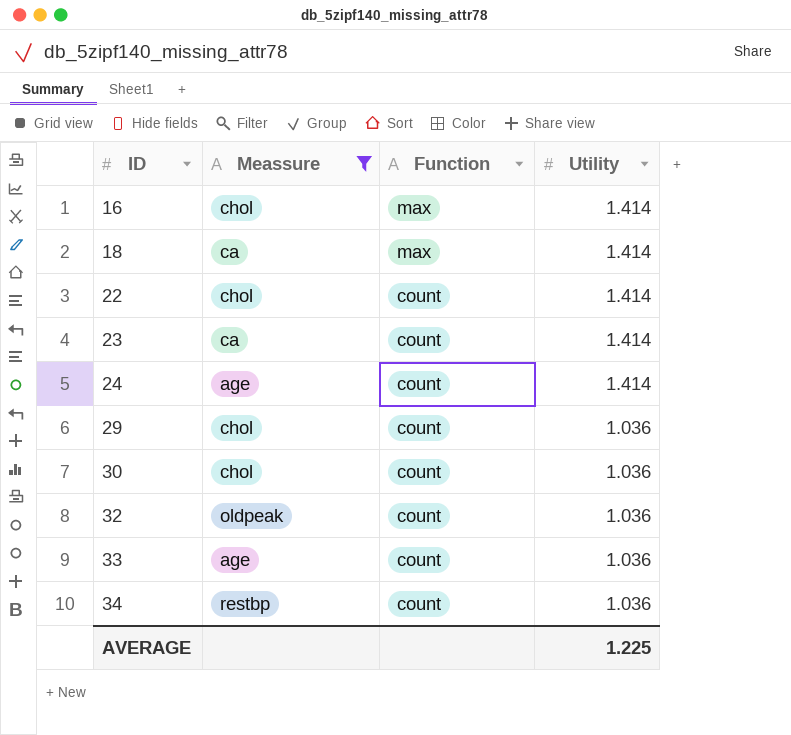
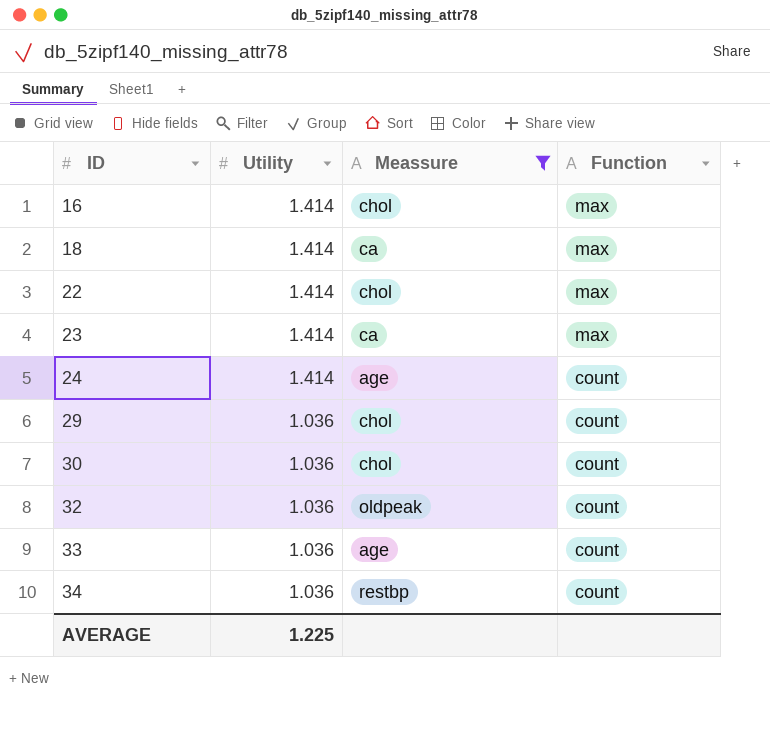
column Utility | position: 4 -> 2
22 | Function: count -> max
23 | Function: count -> max

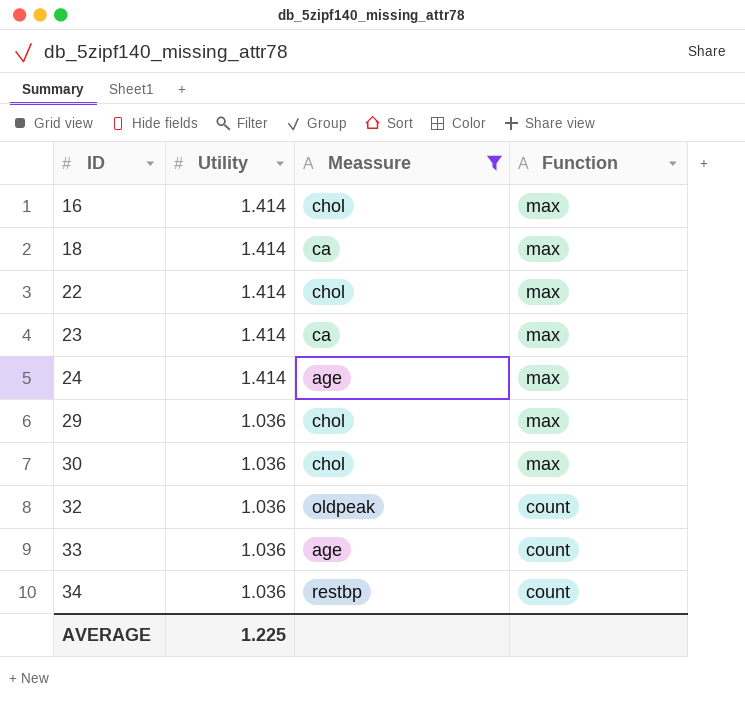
24 | Function: count -> max
29 | Function: count -> max
30 | Function: count -> max

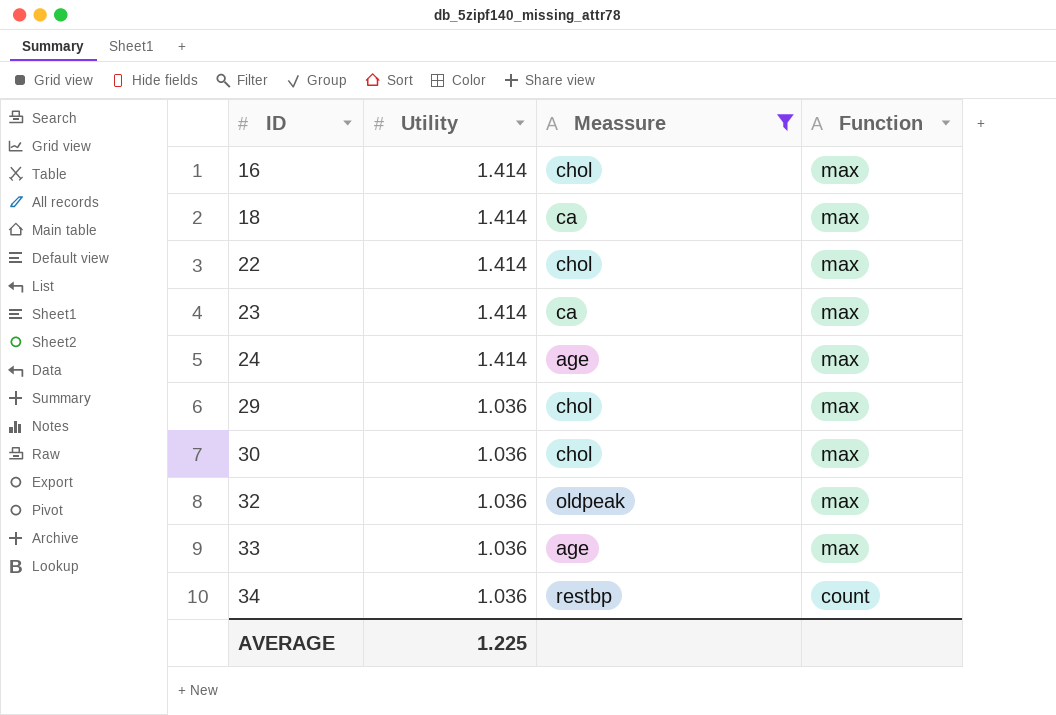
32 | Function: count -> max
33 | Function: count -> max

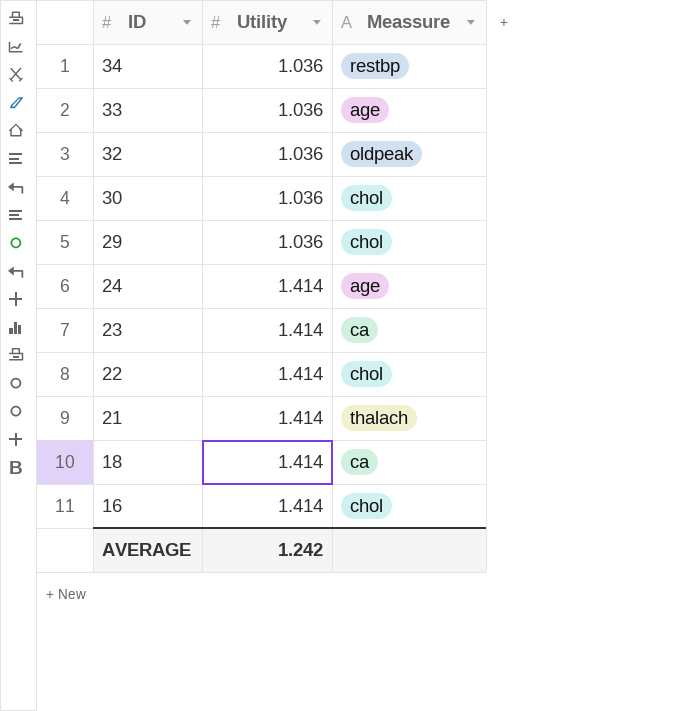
filter: Meassure != thalach -> none
row order: ID ascending -> ID descending
column Function | position: 4 -> none
AVERAGE | Utility: 1.225 -> 1.242

